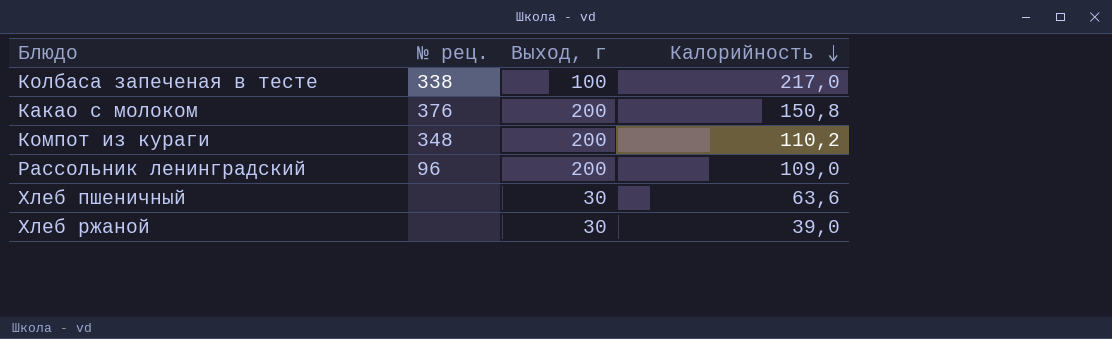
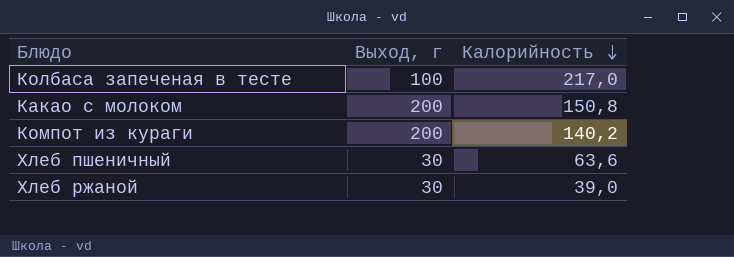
column № рец. | position: 2 -> none
row Рассольник ленинградский: 96 | 200 | 109,0 -> none
Компот из кураги | Калорийность: 110,2 -> 140,2

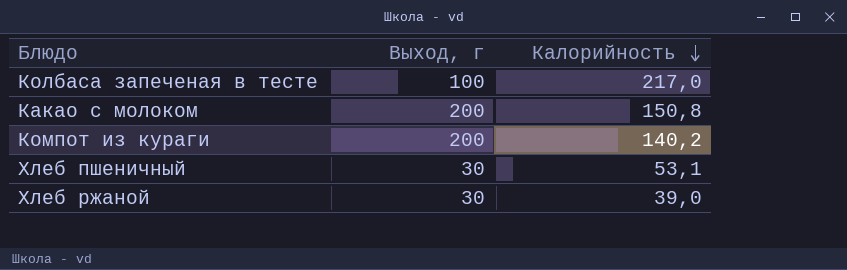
Хлеб пшеничный | Калорийность: 63,6 -> 53,1

